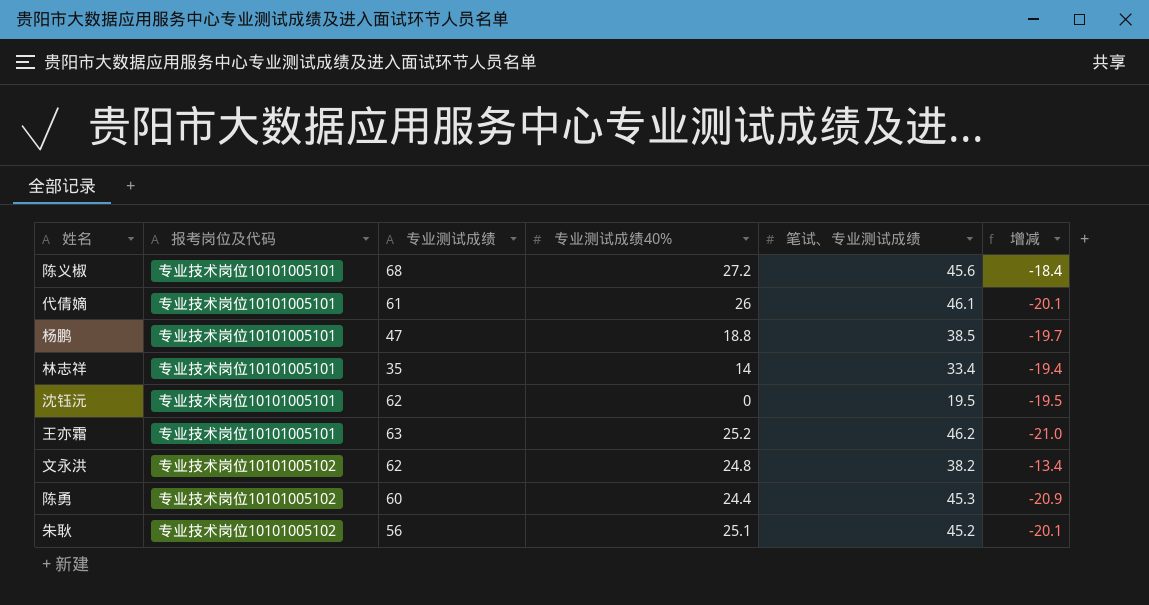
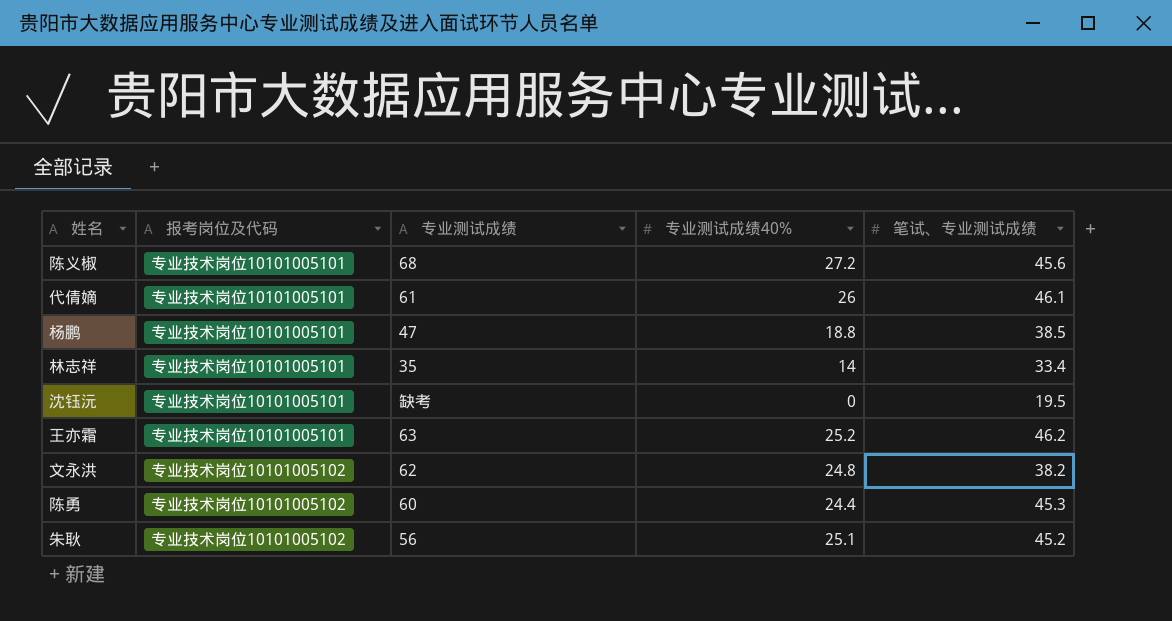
column 增减 | formula: [专业测试成绩40%] - [笔试、专业测试成绩] -> none
沈钰沅 | 专业测试成绩: 62 -> 缺考

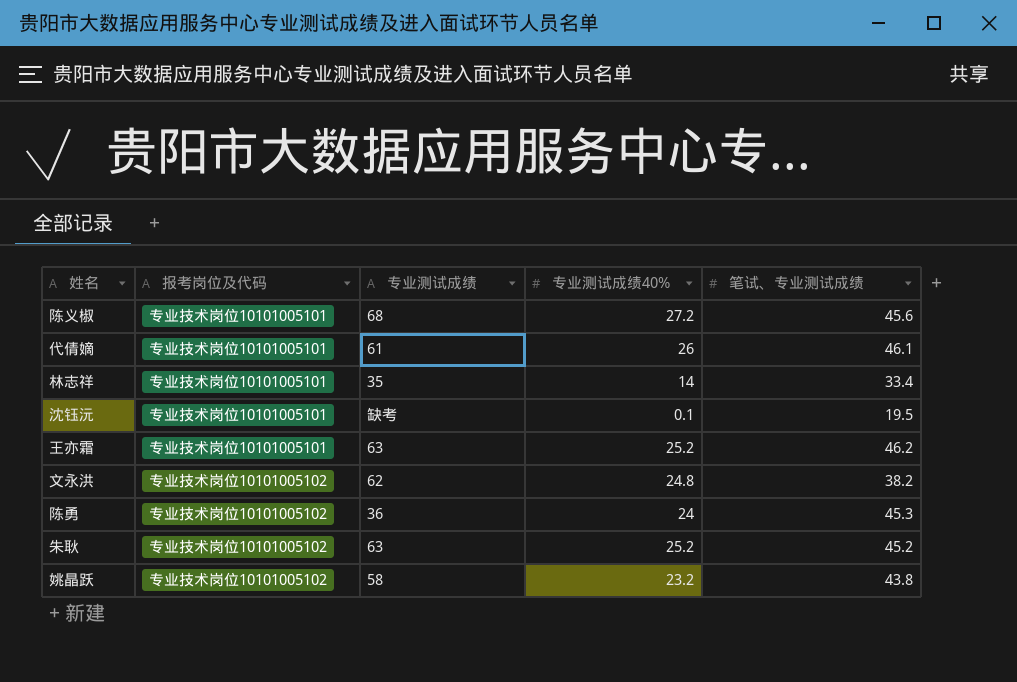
row 杨鹏: 专业技术岗位10101005101 | 47 | 18.8 | 38.5 -> none
沈钰沅 | 专业测试成绩40%: 0 -> 0.1
陈勇 | 专业测试成绩: 60 -> 36
陈勇 | 专业测试成绩40%: 24.4 -> 24
朱耿 | 专业测试成绩: 56 -> 63
朱耿 | 专业测试成绩40%: 25.1 -> 25.2
row 姚晶跃: none -> 专业技术岗位10101005102 | 58 | 23.2 | 43.8

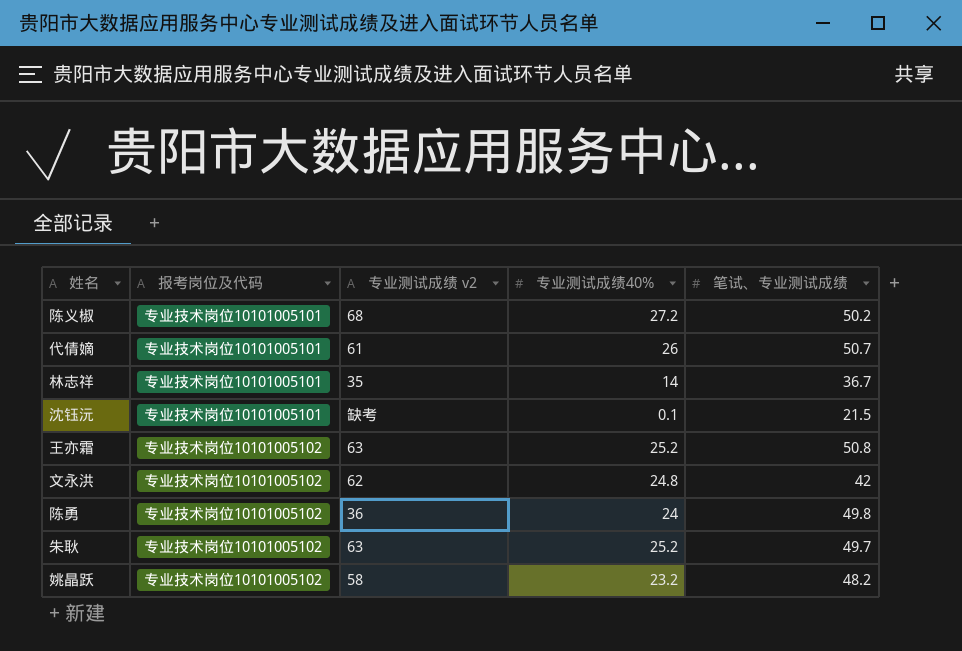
column name: 专业测试成绩 -> 专业测试成绩 v2
陈义椒 | 笔试、专业测试成绩: 45.6 -> 50.2
代倩嫡 | 笔试、专业测试成绩: 46.1 -> 50.7
林志祥 | 笔试、专业测试成绩: 33.4 -> 36.7
沈钰沅 | 笔试、专业测试成绩: 19.5 -> 21.5
王亦霜 | 报考岗位及代码: 专业技术岗位10101005101 -> 专业技术岗位10101005102
王亦霜 | 笔试、专业测试成绩: 46.2 -> 50.8
文永洪 | 笔试、专业测试成绩: 38.2 -> 42
陈勇 | 笔试、专业测试成绩: 45.3 -> 49.8
朱耿 | 笔试、专业测试成绩: 45.2 -> 49.7
姚晶跃 | 笔试、专业测试成绩: 43.8 -> 48.2

